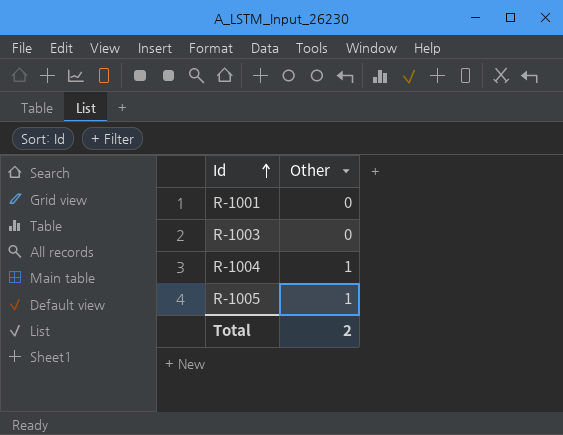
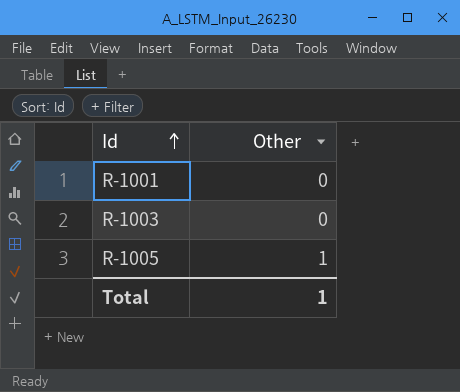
row R-1004: 1 -> none
Total | Other: 2 -> 1

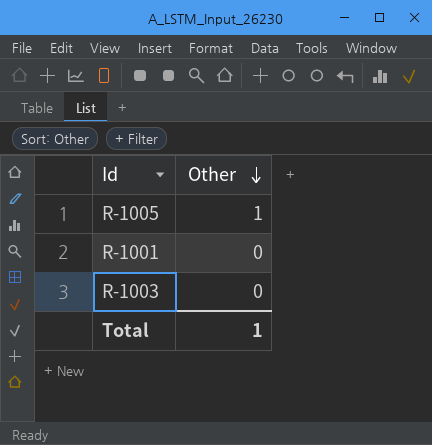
row order: Id ascending -> Other descending

